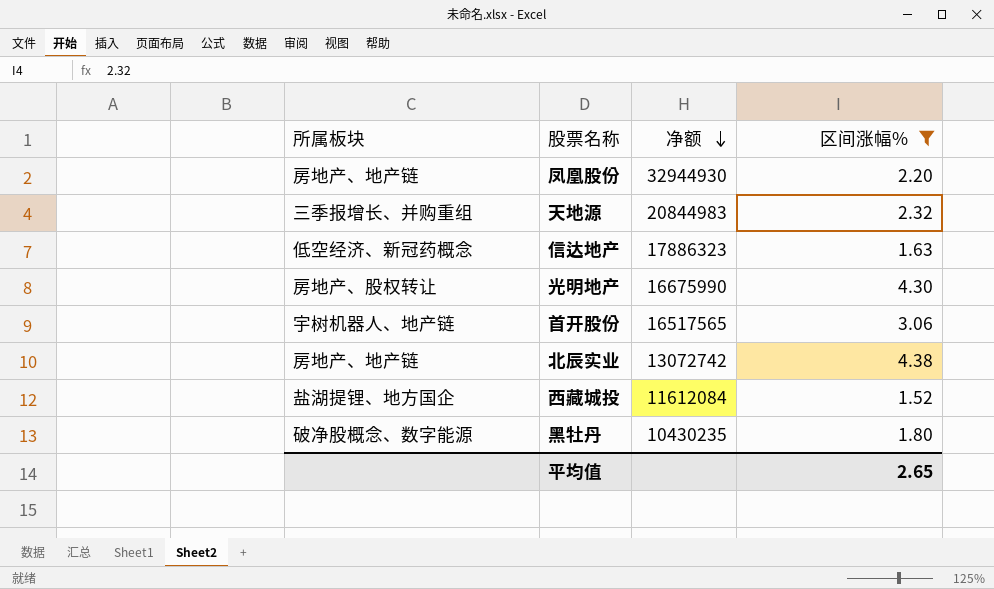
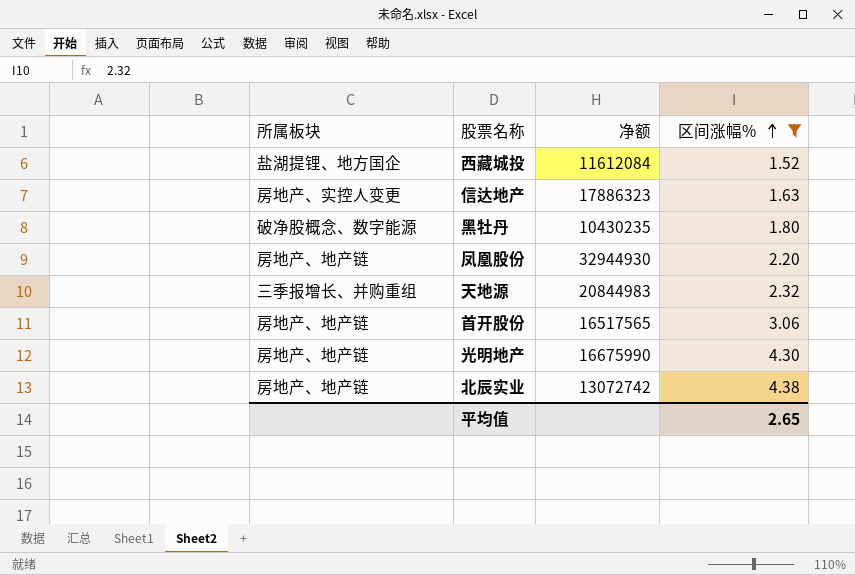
row order: 净额 descending -> 区间涨幅% ascending
信达地产 | 所属板块: 低空经济、新冠药概念 -> 房地产、实控人变更
首开股份 | 所属板块: 宇树机器人、地产链 -> 房地产、地产链
光明地产 | 所属板块: 房地产、股权转让 -> 房地产、地产链

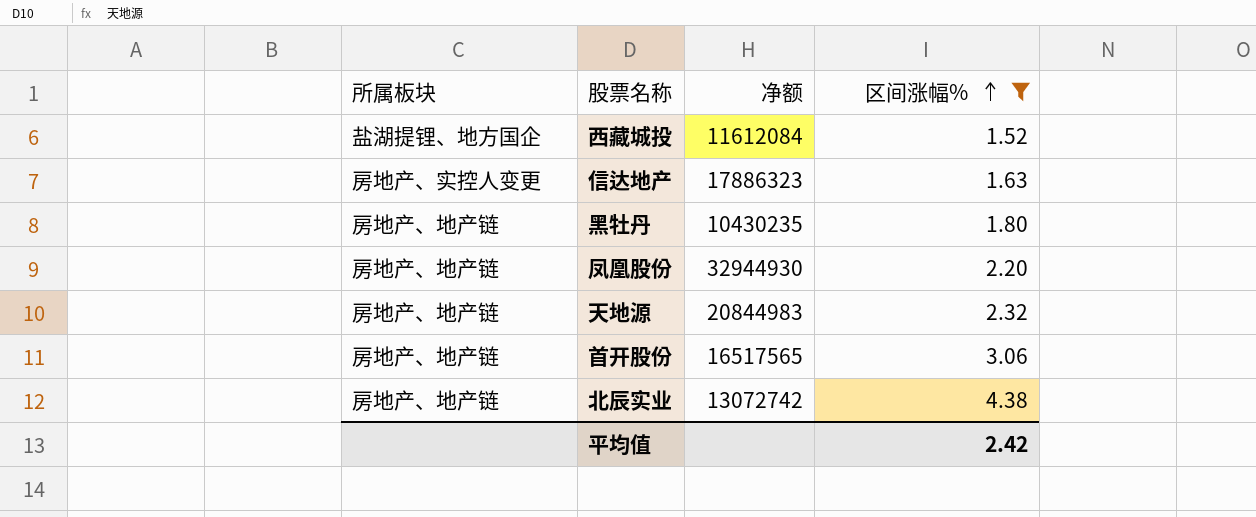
row 光明地产: 房地产、地产链 | 16675990 | 4.30 -> none
黑牡丹 | 所属板块: 破净股概念、数字能源 -> 房地产、地产链
天地源 | 所属板块: 三季报增长、并购重组 -> 房地产、地产链
平均值 | 区间涨幅%: 2.65 -> 2.42

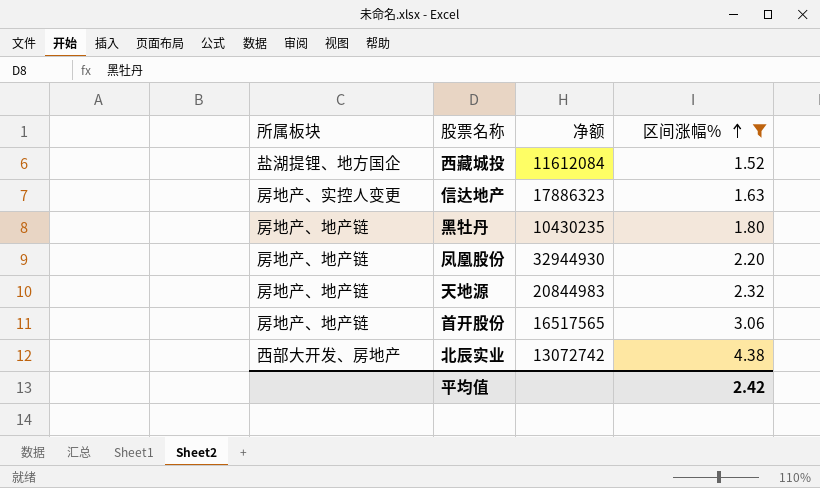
北辰实业 | 所属板块: 房地产、地产链 -> 西部大开发、房地产

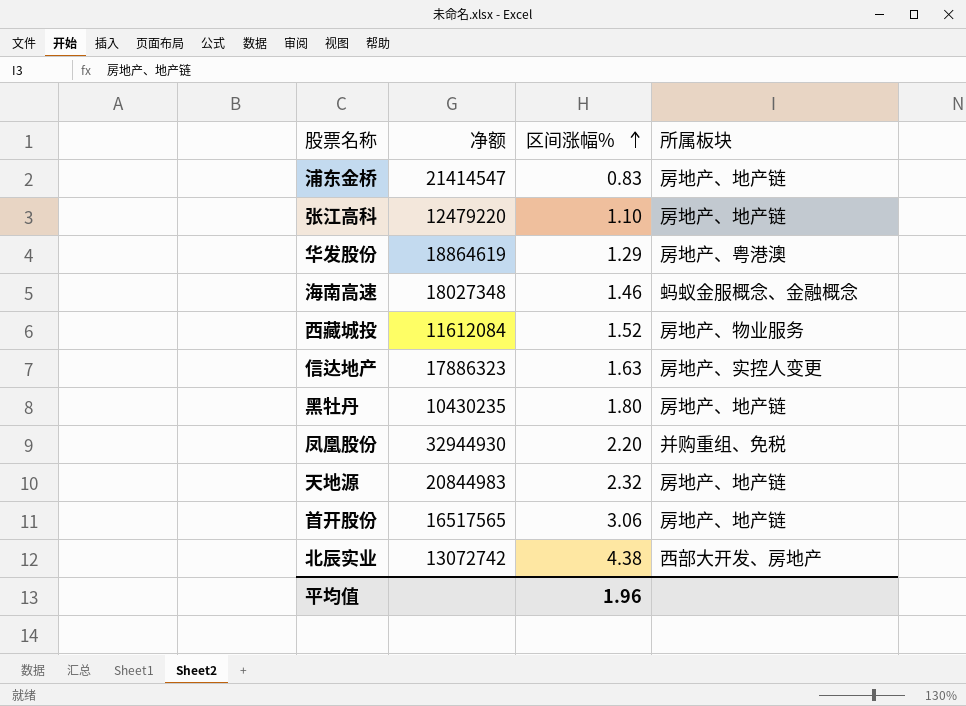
filter: 区间涨幅% >= 1.52 -> none
column 所属板块 | position: 1 -> 4
西藏城投 | 所属板块: 盐湖提锂、地方国企 -> 房地产、物业服务
凤凰股份 | 所属板块: 房地产、地产链 -> 并购重组、免税
平均值 | 区间涨幅%: 2.42 -> 1.96

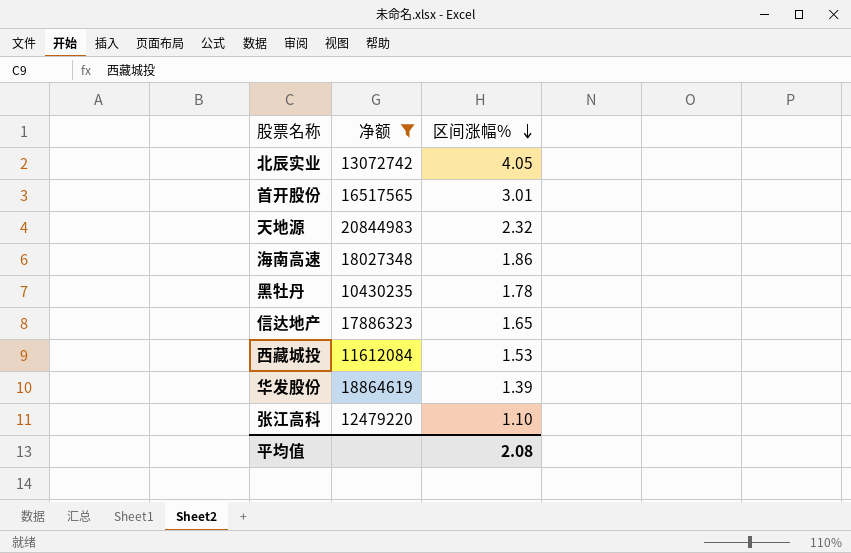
filter: none -> 净额 <= 20844983
row order: 区间涨幅% ascending -> 区间涨幅% descending
column 所属板块 | position: 4 -> none
北辰实业 | 区间涨幅%: 4.38 -> 4.05
首开股份 | 区间涨幅%: 3.06 -> 3.01
海南高速 | 区间涨幅%: 1.46 -> 1.86
黑牡丹 | 区间涨幅%: 1.80 -> 1.78
信达地产 | 区间涨幅%: 1.63 -> 1.65
西藏城投 | 区间涨幅%: 1.52 -> 1.53
华发股份 | 区间涨幅%: 1.29 -> 1.39
平均值 | 区间涨幅%: 1.96 -> 2.08

